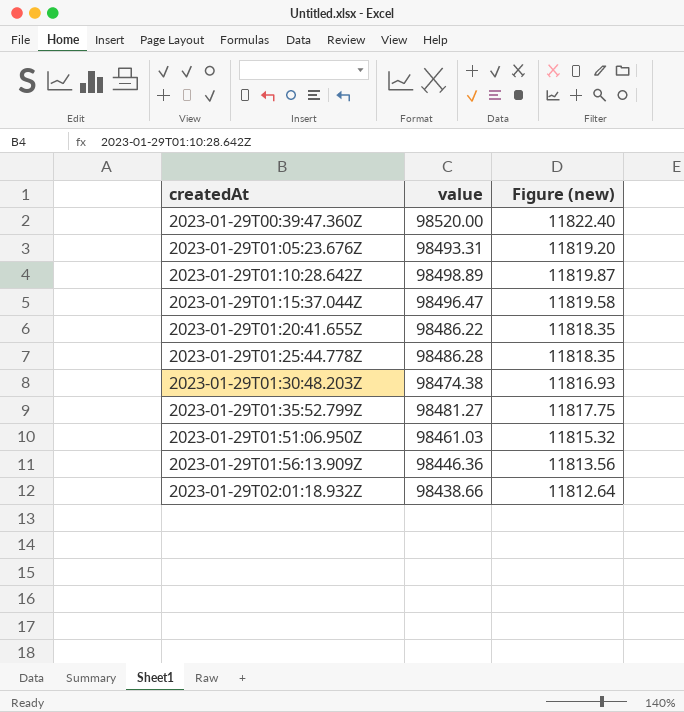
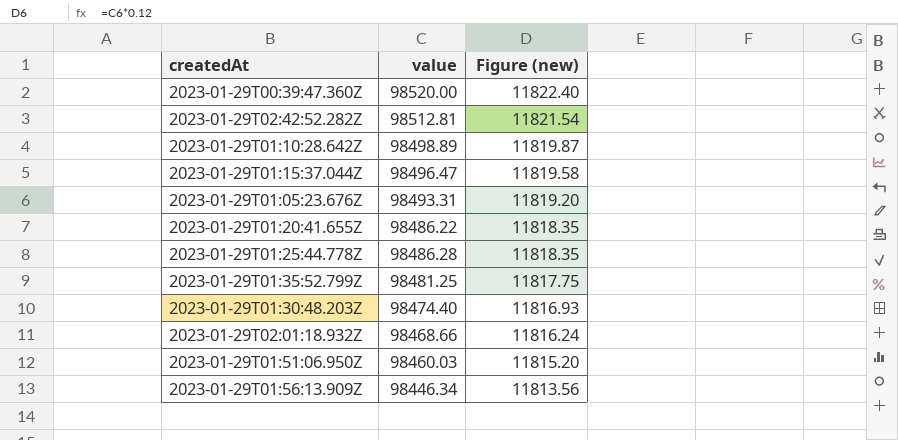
row order: createdAt ascending -> Figure (new) descending
row 2023-01-29T02:42:52.282Z: none -> 98512.81 | 11821.54
2023-01-29T01:35:52.799Z | value: 98481.27 -> 98481.25
2023-01-29T01:30:48.203Z | value: 98474.38 -> 98474.40
2023-01-29T02:01:18.932Z | value: 98438.66 -> 98468.66
2023-01-29T02:01:18.932Z | Figure (new): 11812.64 -> 11816.24
2023-01-29T01:51:06.950Z | value: 98461.03 -> 98460.03
2023-01-29T01:51:06.950Z | Figure (new): 11815.32 -> 11815.20
2023-01-29T01:56:13.909Z | value: 98446.36 -> 98446.34

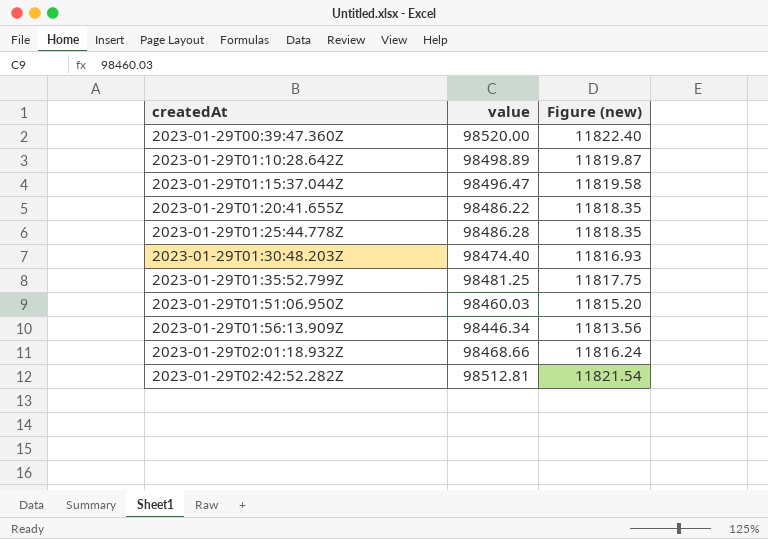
row order: Figure (new) descending -> createdAt ascending
row 2023-01-29T01:05:23.676Z: 98493.31 | 11819.20 -> none

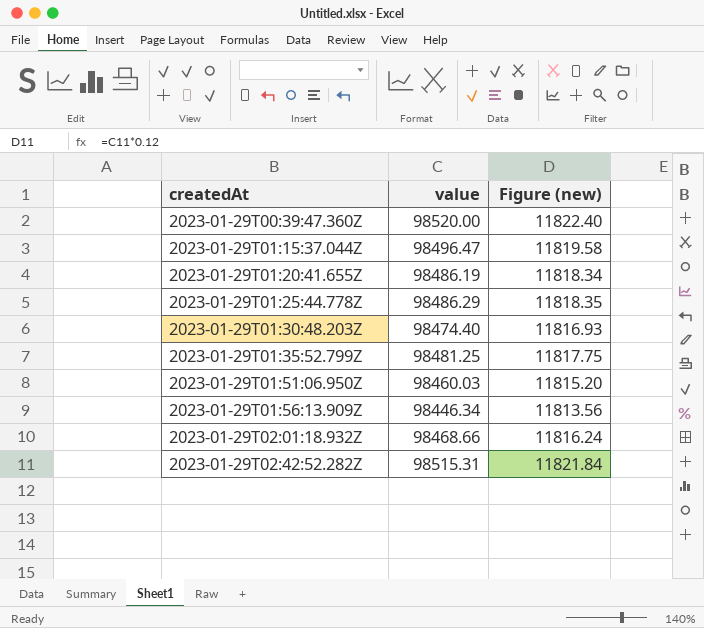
row 2023-01-29T01:10:28.642Z: 98498.89 | 11819.87 -> none
2023-01-29T01:20:41.655Z | value: 98486.22 -> 98486.19
2023-01-29T01:20:41.655Z | Figure (new): 11818.35 -> 11818.34
2023-01-29T01:25:44.778Z | value: 98486.28 -> 98486.29
2023-01-29T02:42:52.282Z | value: 98512.81 -> 98515.31
2023-01-29T02:42:52.282Z | Figure (new): 11821.54 -> 11821.84

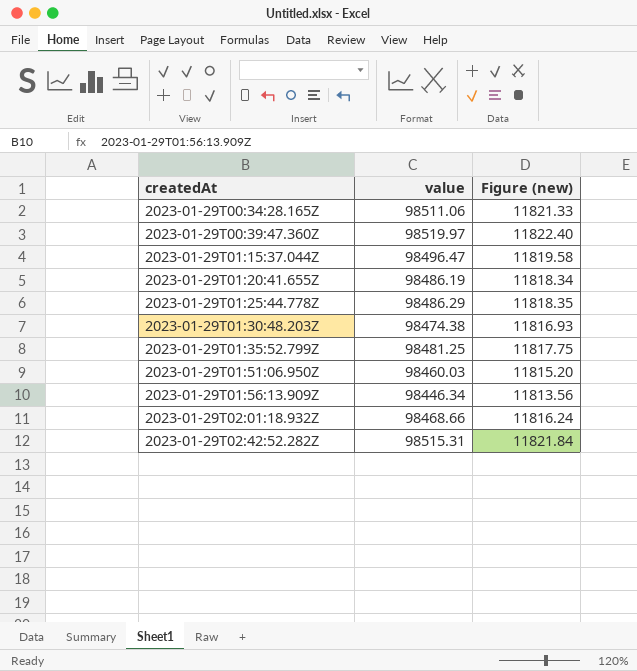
row 2023-01-29T00:34:28.165Z: none -> 98511.06 | 11821.33
2023-01-29T00:39:47.360Z | value: 98520.00 -> 98519.97
2023-01-29T01:30:48.203Z | value: 98474.40 -> 98474.38

